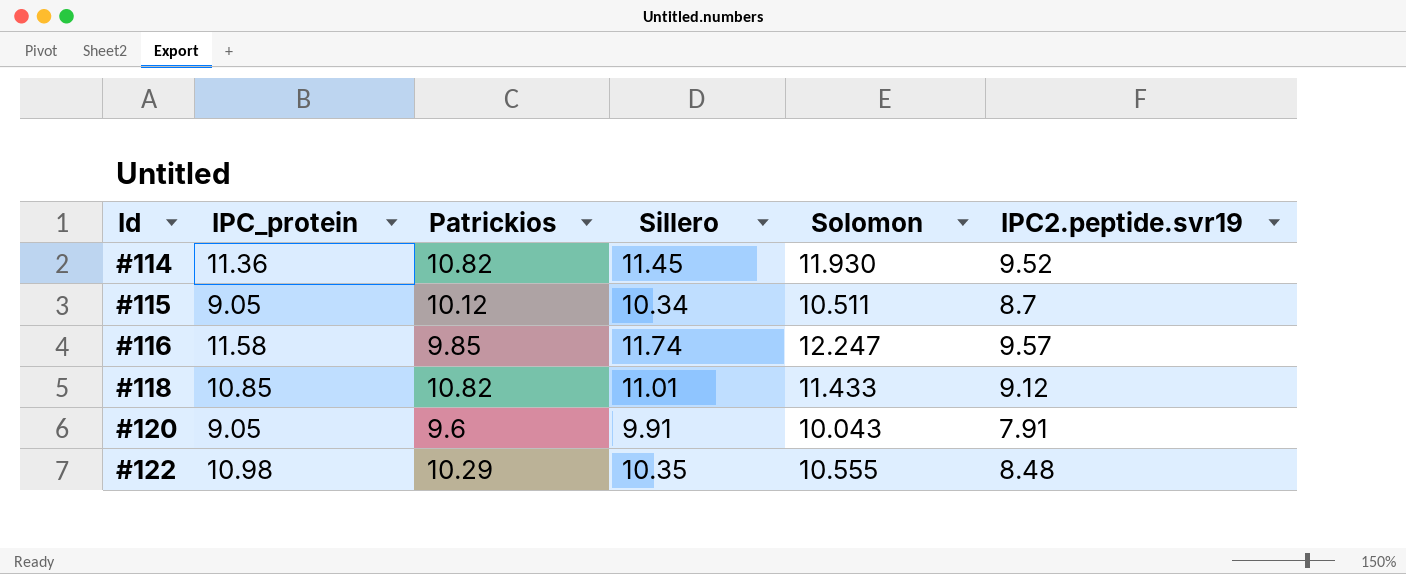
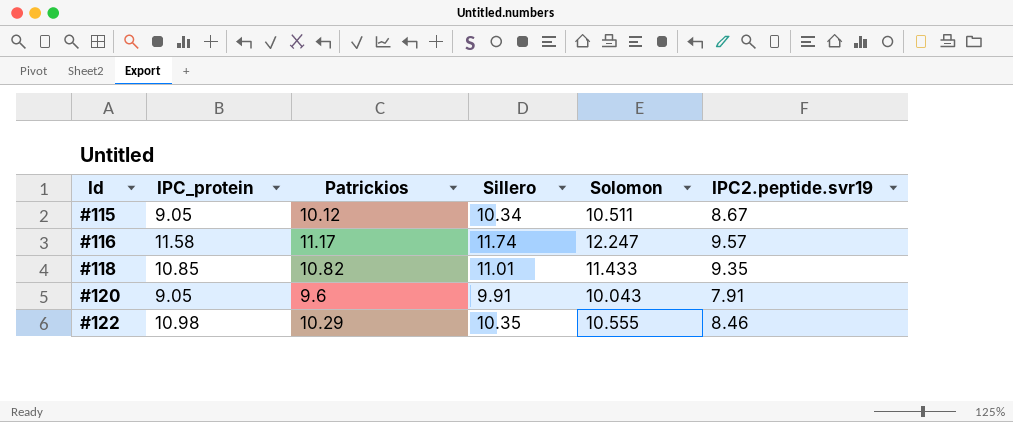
row #114: 11.36 | 10.82 | 11.45 | 11.930 | 9.52 -> none
#115 | IPC2.peptide.svr19: 8.7 -> 8.67
#116 | Patrickios: 9.85 -> 11.17
#118 | IPC2.peptide.svr19: 9.12 -> 9.35
#122 | IPC2.peptide.svr19: 8.48 -> 8.46

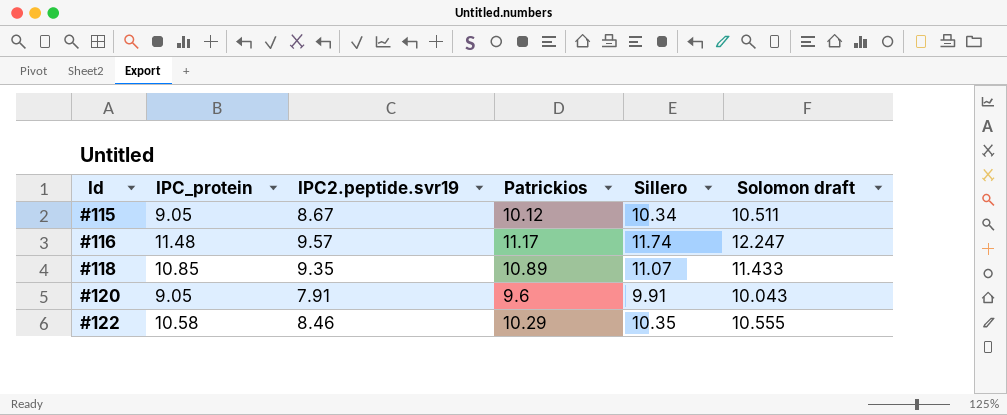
column IPC2.peptide.svr19 | position: 6 -> 3
column name: Solomon -> Solomon draft
#116 | IPC_protein: 11.58 -> 11.48
#118 | Patrickios: 10.82 -> 10.89
#118 | Sillero: 11.01 -> 11.07
#122 | IPC_protein: 10.98 -> 10.58

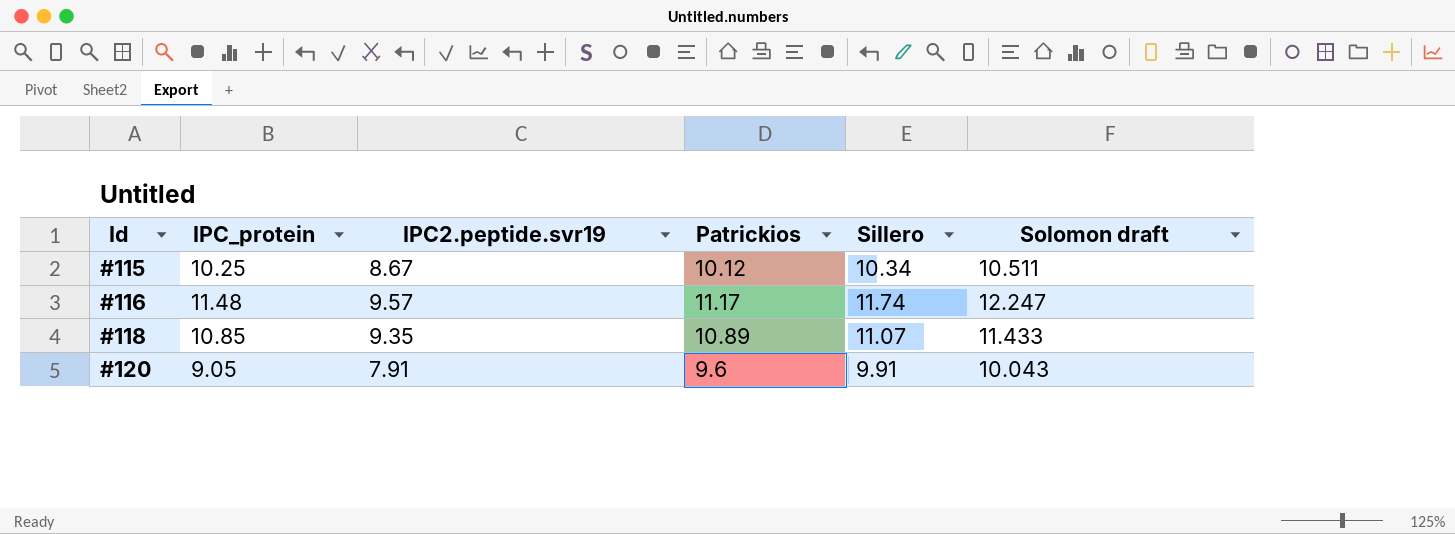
row #122: 10.58 | 8.46 | 10.29 | 10.35 | 10.555 -> none
#115 | IPC_protein: 9.05 -> 10.25

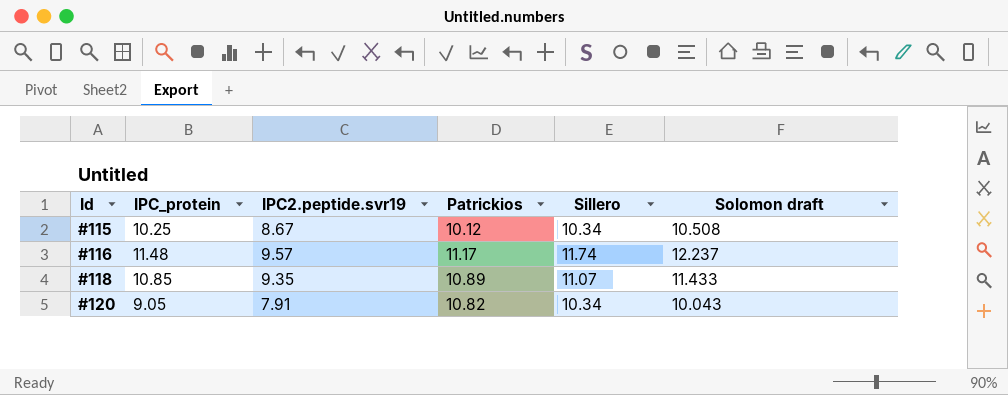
#115 | Solomon draft: 10.511 -> 10.508
#116 | Solomon draft: 12.247 -> 12.237
#120 | Patrickios: 9.6 -> 10.82
#120 | Sillero: 9.91 -> 10.34

